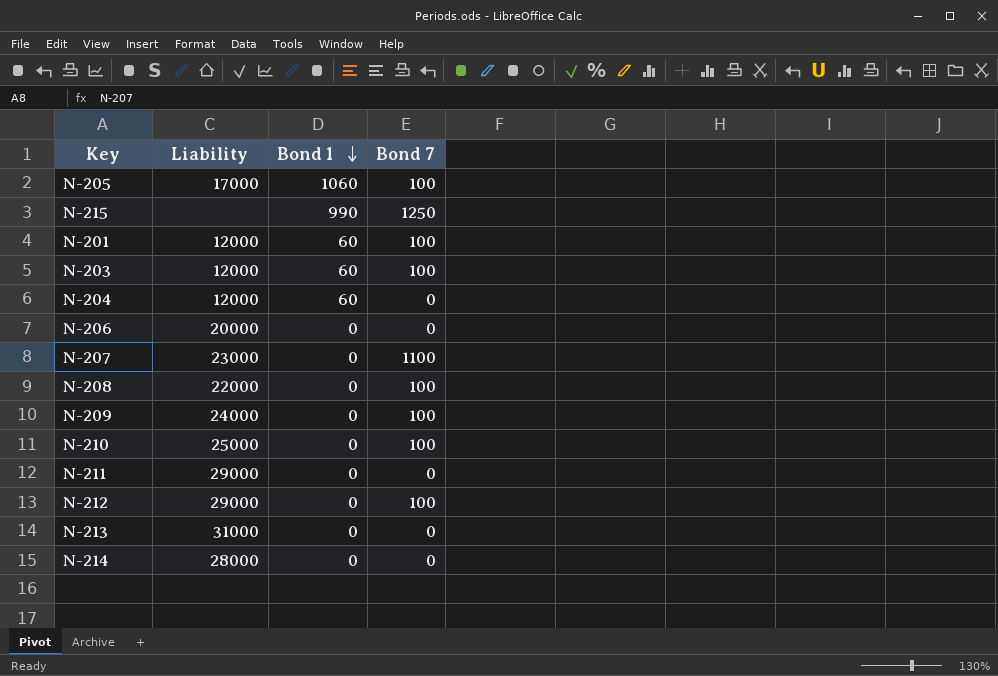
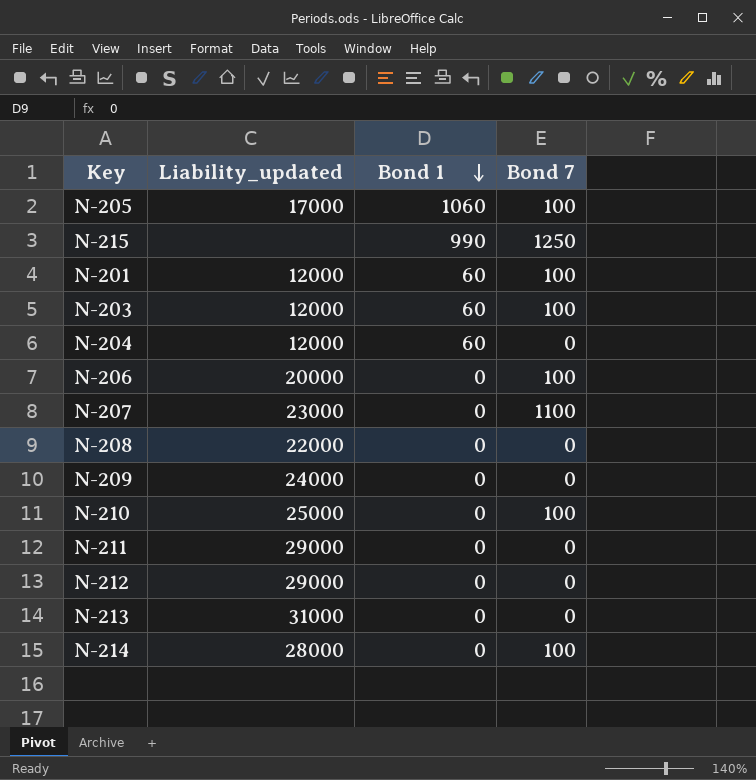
column name: Liability -> Liability_updated
N-206 | Bond 7: 0 -> 100
N-208 | Bond 7: 100 -> 0
N-209 | Bond 7: 100 -> 0
N-212 | Bond 7: 100 -> 0
N-214 | Bond 7: 0 -> 100

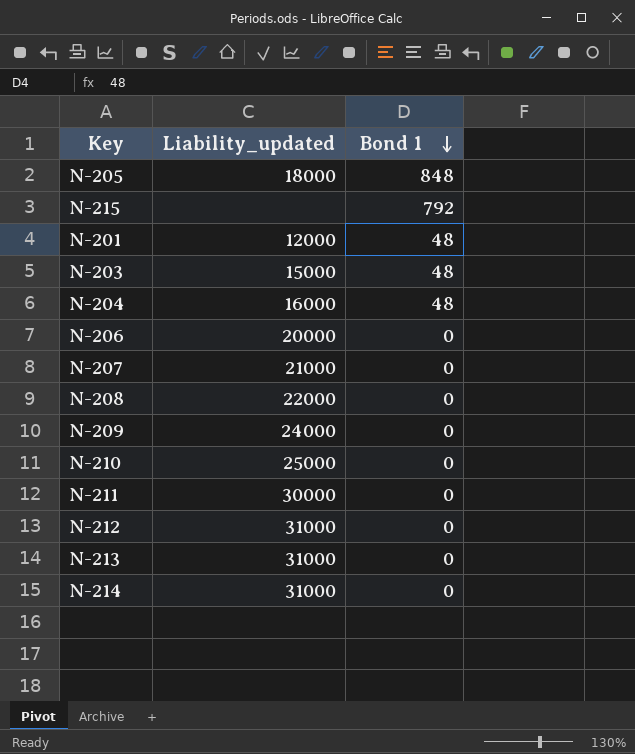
column Bond 7 | position: 4 -> none
N-205 | Liability_updated: 17000 -> 18000
N-205 | Bond 1: 1060 -> 848
N-215 | Bond 1: 990 -> 792
N-201 | Bond 1: 60 -> 48
N-203 | Liability_updated: 12000 -> 15000
N-203 | Bond 1: 60 -> 48
N-204 | Liability_updated: 12000 -> 16000
N-204 | Bond 1: 60 -> 48
N-207 | Liability_updated: 23000 -> 21000
N-211 | Liability_updated: 29000 -> 30000
N-212 | Liability_updated: 29000 -> 31000
N-214 | Liability_updated: 28000 -> 31000

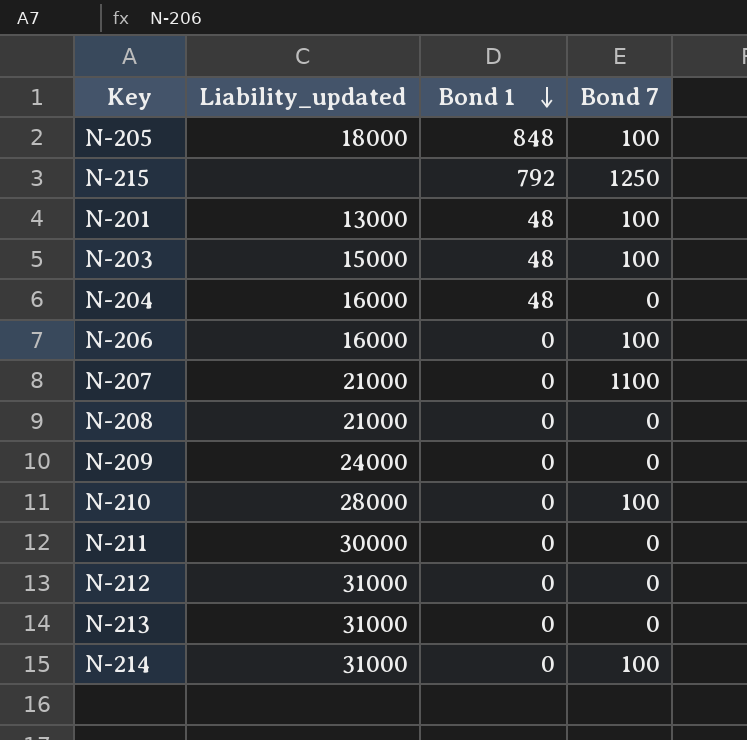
column Bond 7 | position: none -> 4
N-201 | Liability_updated: 12000 -> 13000
N-206 | Liability_updated: 20000 -> 16000
N-208 | Liability_updated: 22000 -> 21000
N-210 | Liability_updated: 25000 -> 28000

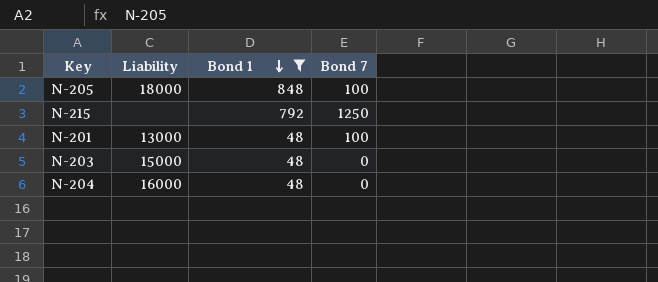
filter: none -> Bond 1 != 0
column name: Liability_updated -> Liability
N-203 | Bond 7: 100 -> 0

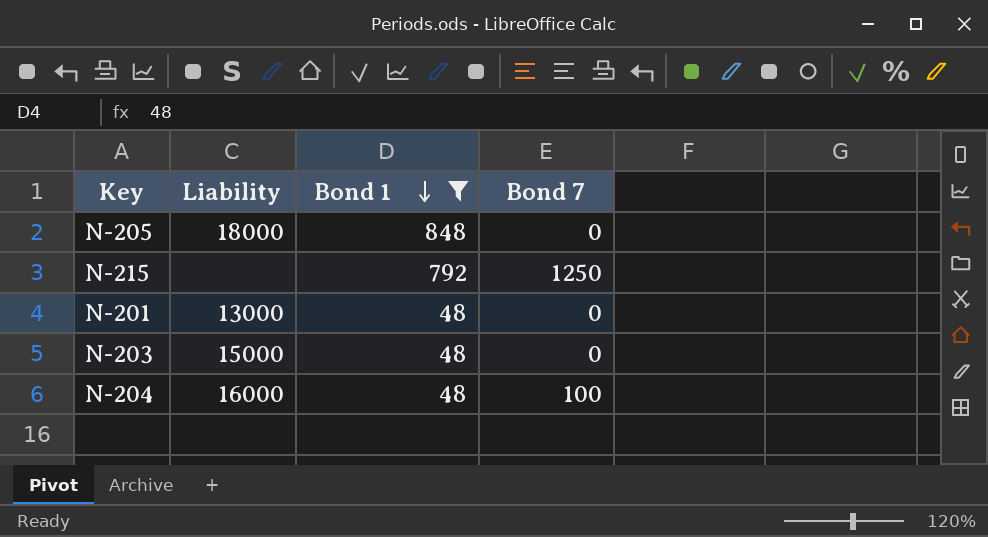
N-205 | Bond 7: 100 -> 0
N-201 | Bond 7: 100 -> 0
N-204 | Bond 7: 0 -> 100

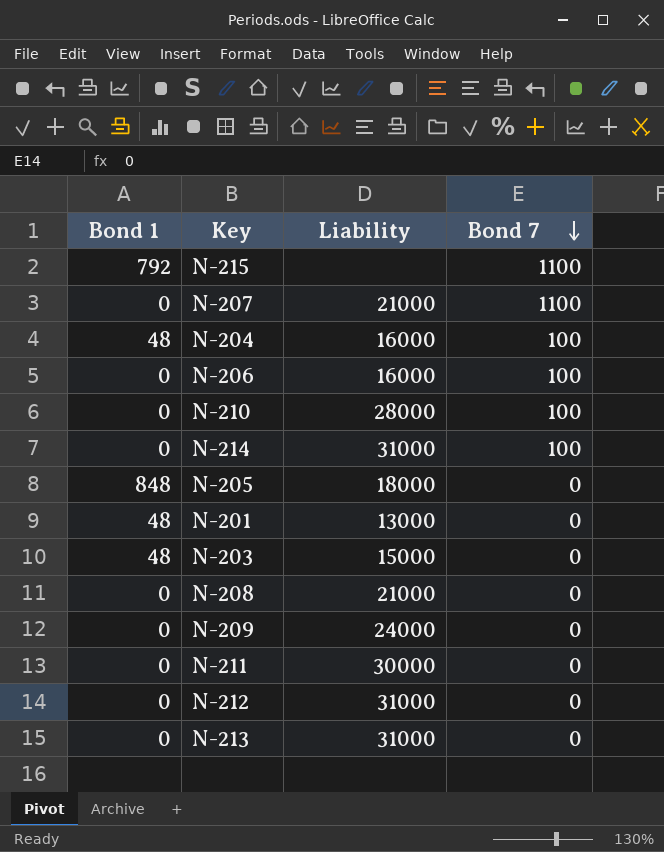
filter: Bond 1 != 0 -> none
row order: Bond 1 descending -> Bond 7 descending
column Bond 1 | position: 3 -> 1
N-215 | Bond 7: 1250 -> 1100

